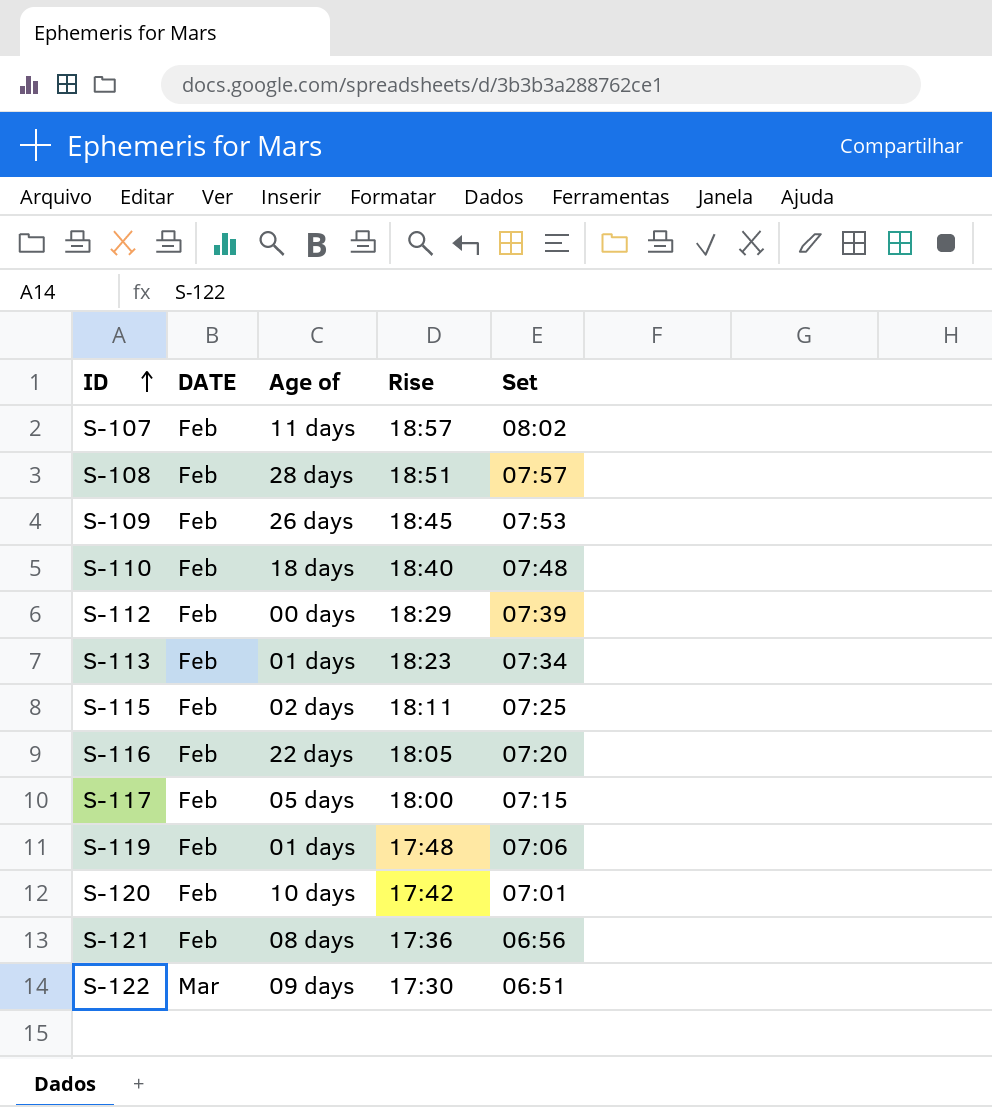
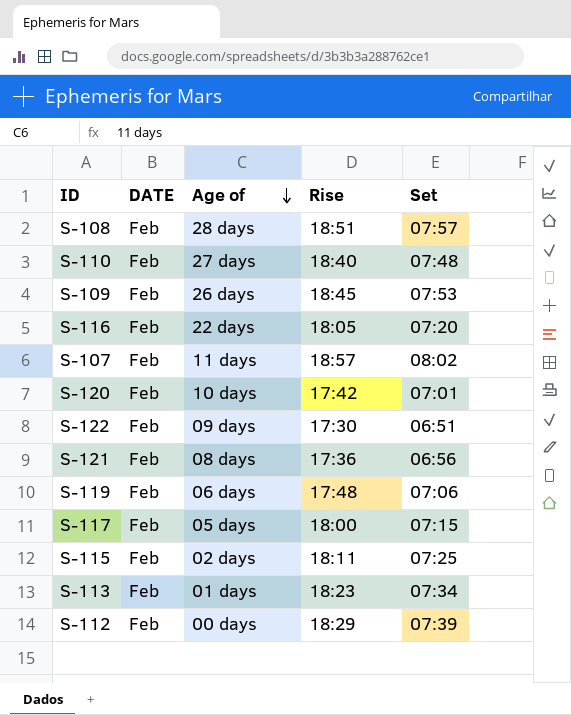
row order: ID ascending -> Age of descending
S-110 | Age of: 18 days -> 27 days
S-122 | DATE: Mar -> Feb
S-119 | Age of: 01 days -> 06 days

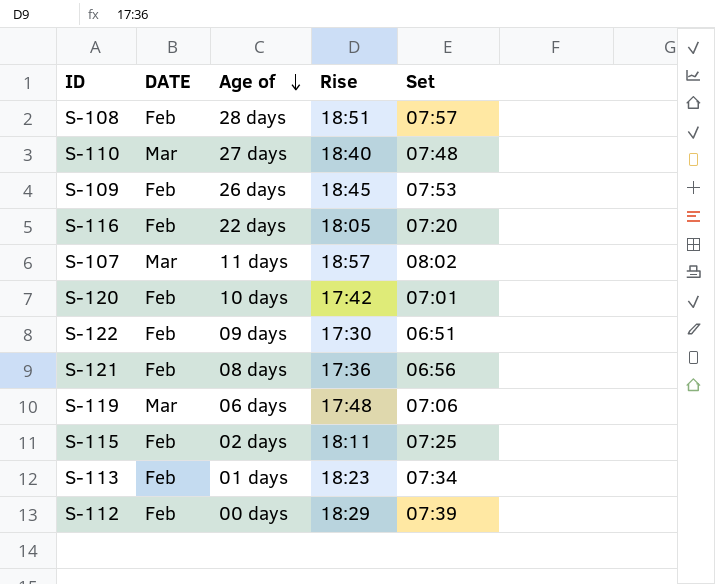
row S-117: Feb | 05 days | 18:00 | 07:15 -> none
S-110 | DATE: Feb -> Mar
S-107 | DATE: Feb -> Mar
S-119 | DATE: Feb -> Mar

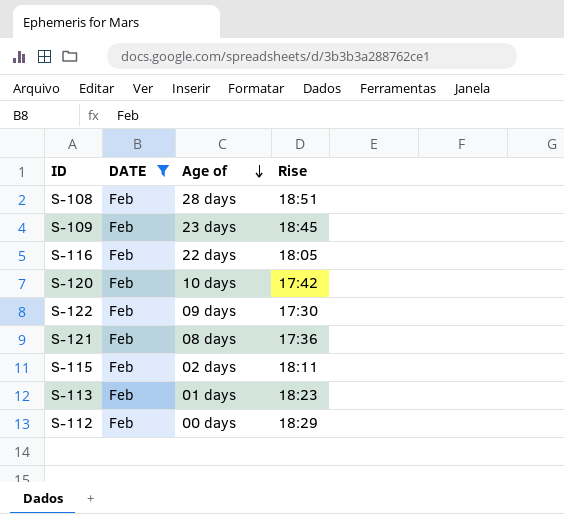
filter: none -> DATE = Feb
column Set | position: 5 -> none
S-109 | Age of: 26 days -> 23 days

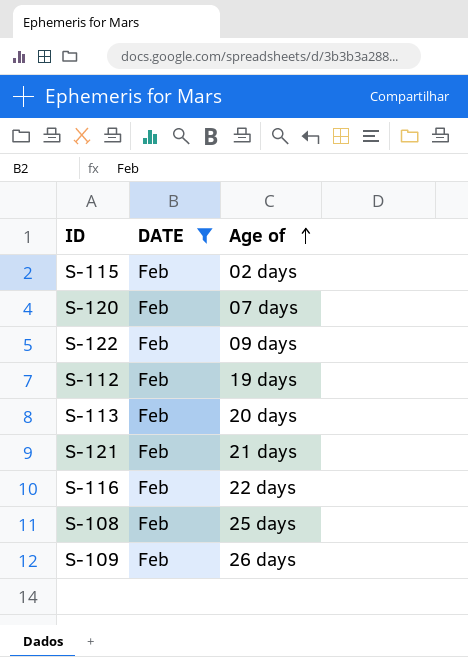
row order: Age of descending -> Age of ascending
column Rise | position: 4 -> none
S-120 | Age of: 10 days -> 07 days
S-112 | Age of: 00 days -> 19 days
S-113 | Age of: 01 days -> 20 days
S-121 | Age of: 08 days -> 21 days
S-108 | Age of: 28 days -> 25 days
S-109 | Age of: 23 days -> 26 days

